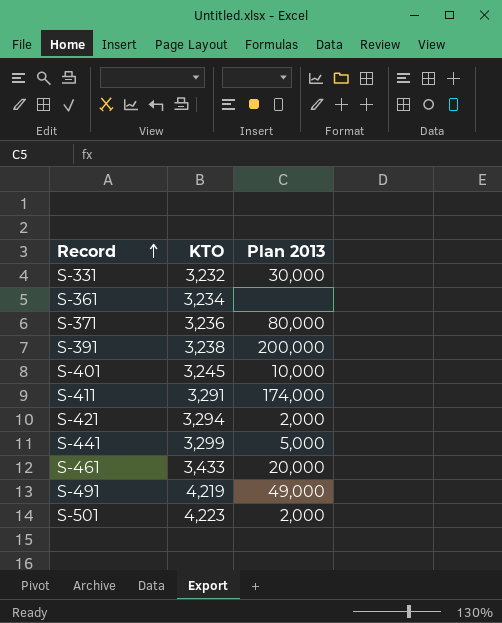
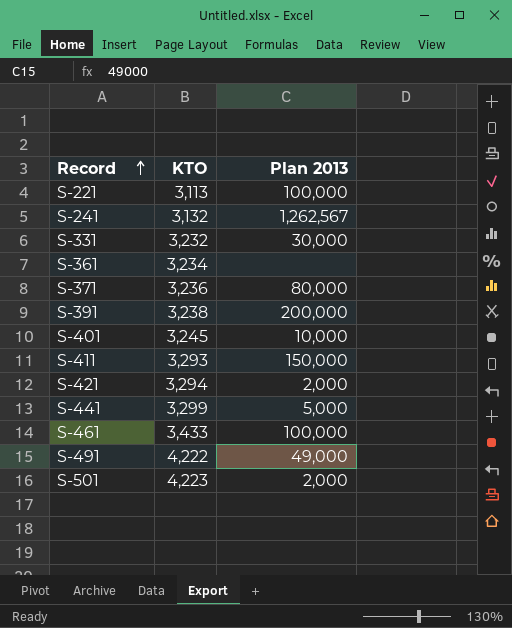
row S-221: none -> 3,113 | 100,000
row S-241: none -> 3,132 | 1,262,567
S-411 | KTO: 3,291 -> 3,293
S-411 | Plan 2013: 174,000 -> 150,000
S-461 | Plan 2013: 20,000 -> 100,000
S-491 | KTO: 4,219 -> 4,222

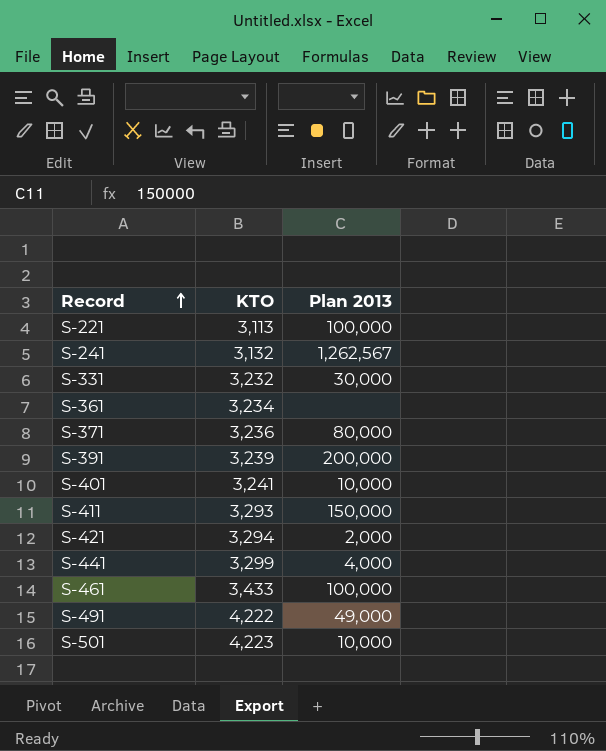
S-391 | KTO: 3,238 -> 3,239
S-401 | KTO: 3,245 -> 3,241
S-441 | Plan 2013: 5,000 -> 4,000
S-501 | Plan 2013: 2,000 -> 10,000

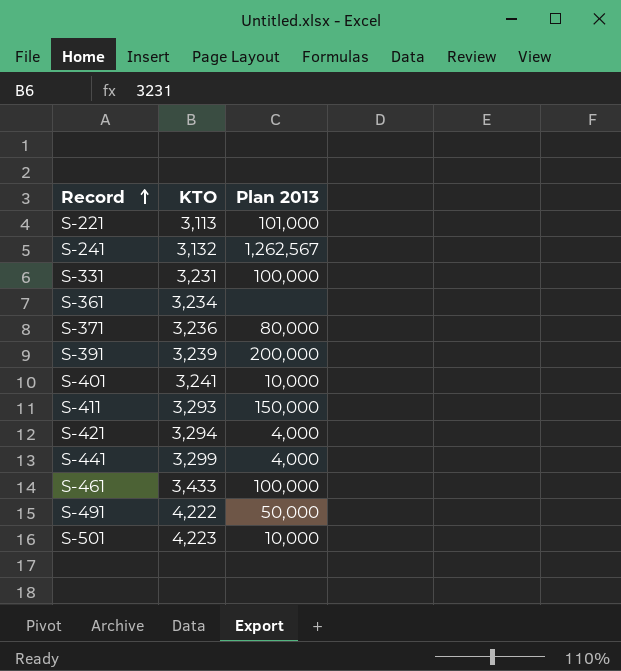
S-221 | Plan 2013: 100,000 -> 101,000
S-331 | KTO: 3,232 -> 3,231
S-331 | Plan 2013: 30,000 -> 100,000
S-421 | Plan 2013: 2,000 -> 4,000
S-491 | Plan 2013: 49,000 -> 50,000

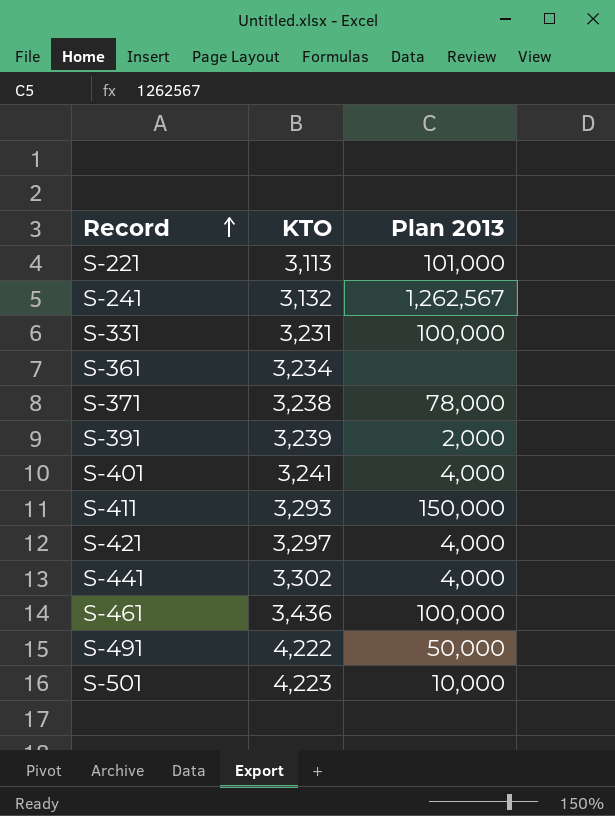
S-371 | KTO: 3,236 -> 3,238
S-371 | Plan 2013: 80,000 -> 78,000
S-391 | Plan 2013: 200,000 -> 2,000
S-401 | Plan 2013: 10,000 -> 4,000
S-421 | KTO: 3,294 -> 3,297
S-441 | KTO: 3,299 -> 3,302
S-461 | KTO: 3,433 -> 3,436

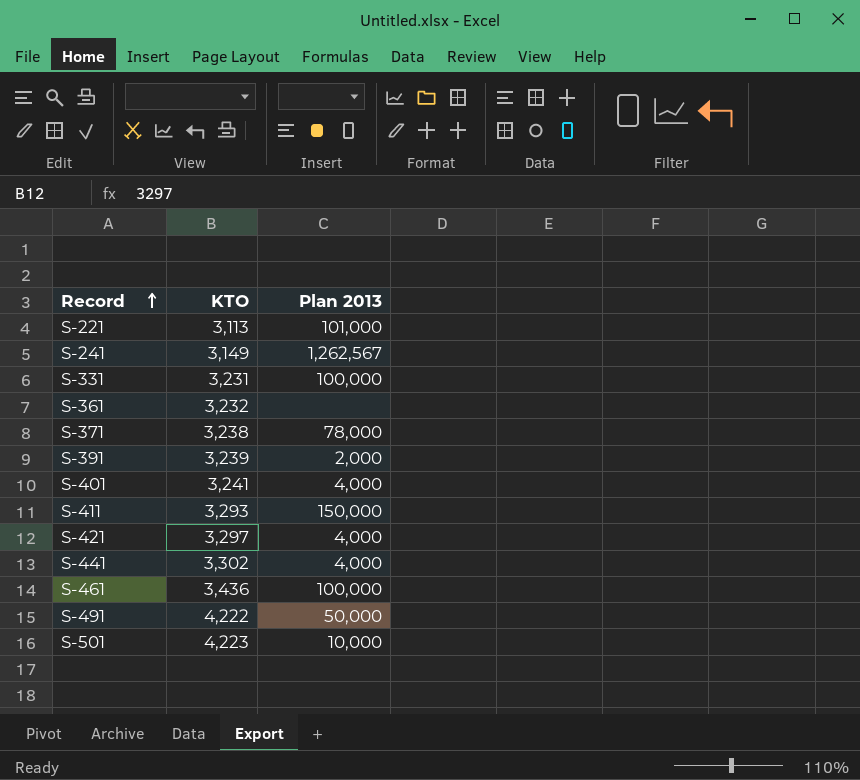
S-241 | KTO: 3,132 -> 3,149
S-361 | KTO: 3,234 -> 3,232

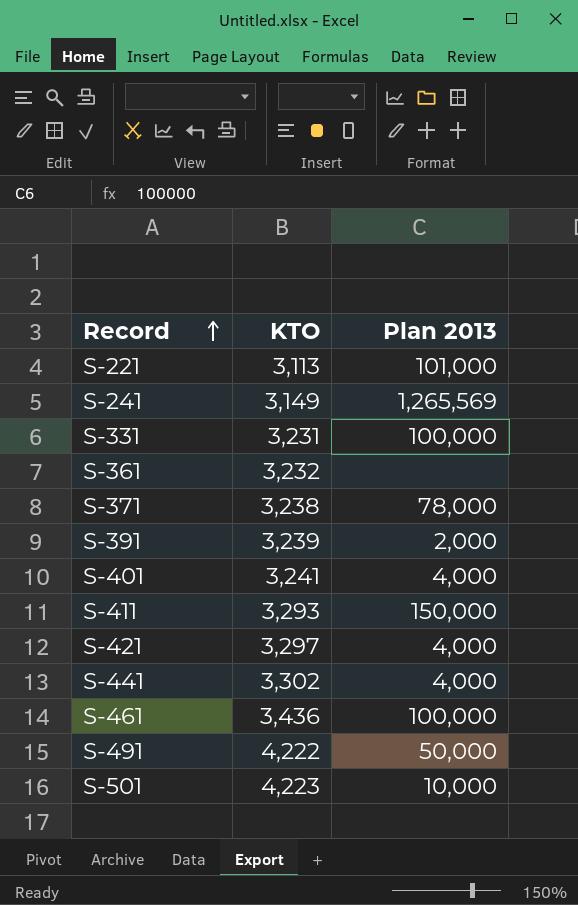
S-241 | Plan 2013: 1,262,567 -> 1,265,569

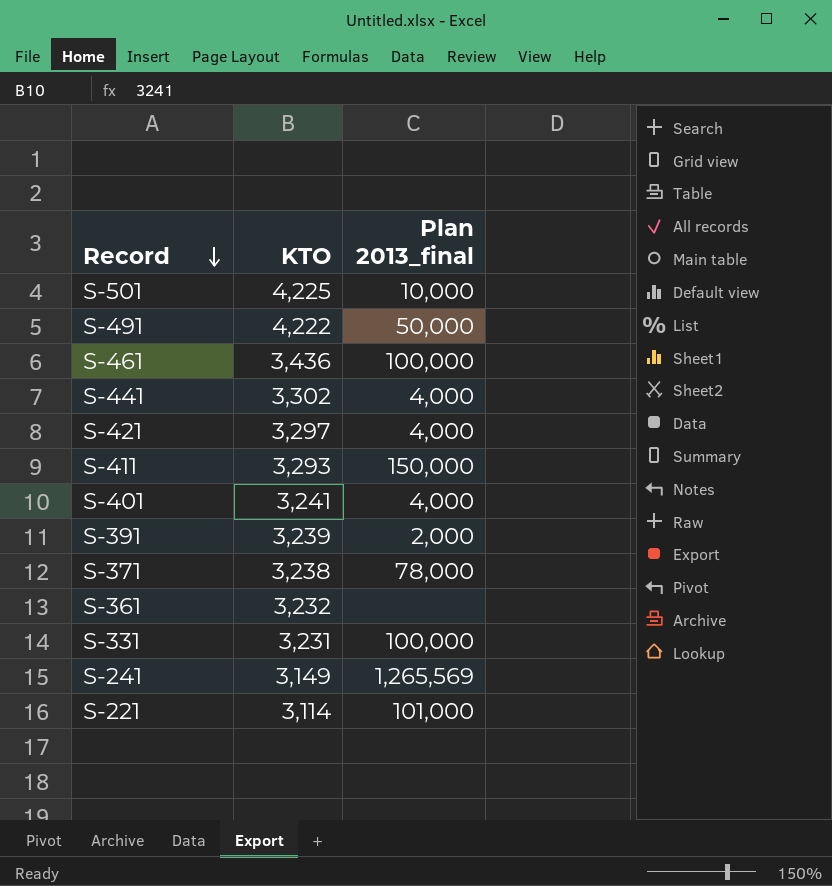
row order: Record ascending -> Record descending
column name: Plan 2013 -> Plan 2013_final
S-501 | KTO: 4,223 -> 4,225
S-221 | KTO: 3,113 -> 3,114

